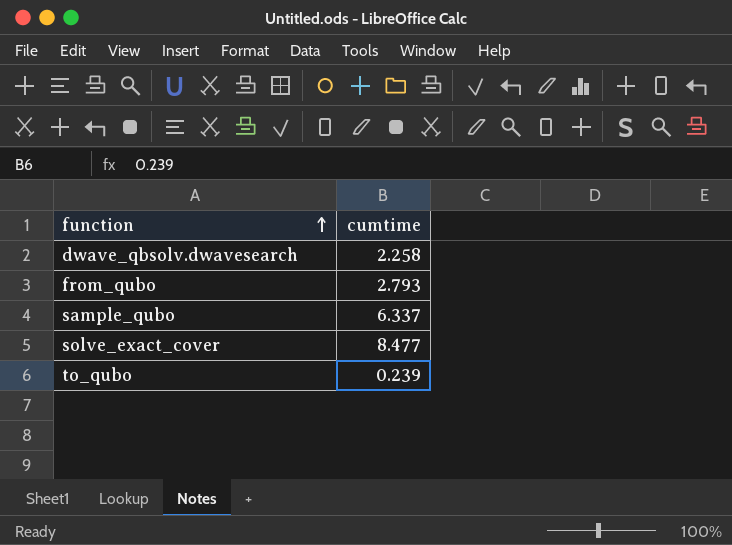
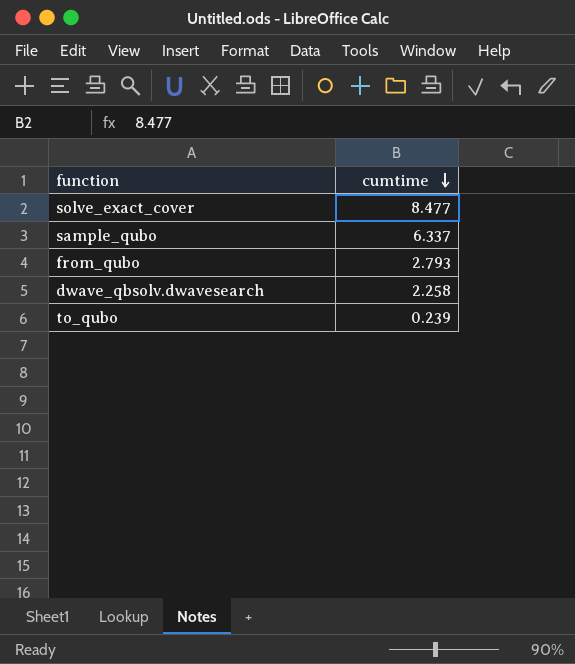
row order: function ascending -> cumtime descending

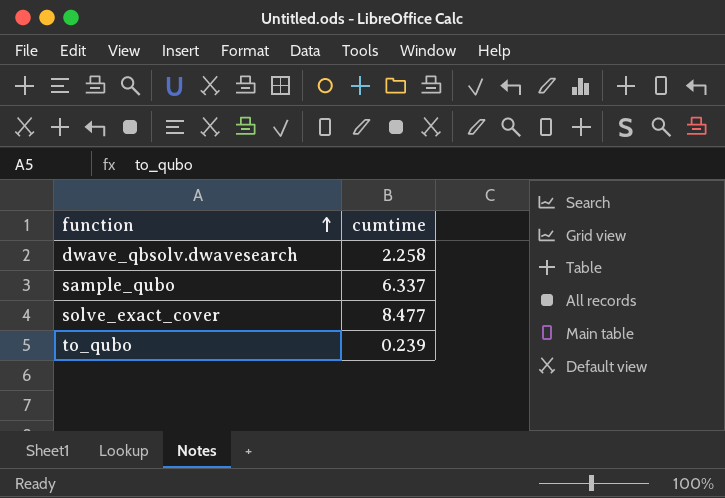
row order: cumtime descending -> function ascending
row from_qubo: 2.793 -> none

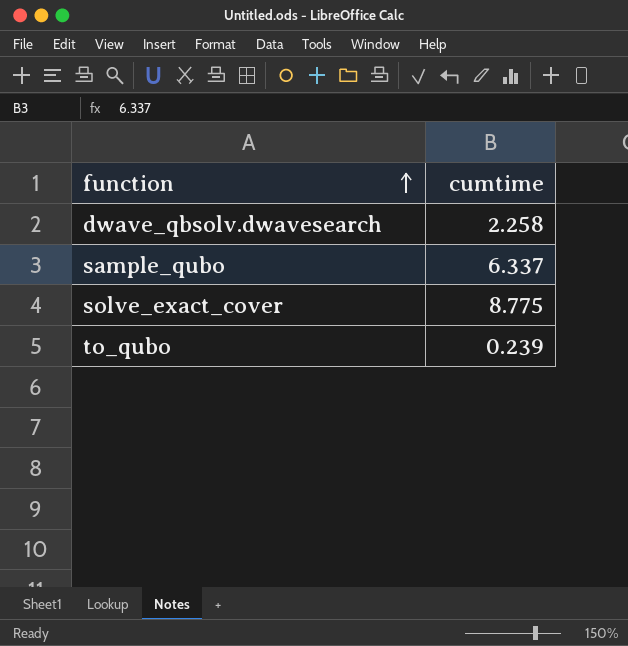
solve_exact_cover | cumtime: 8.477 -> 8.775

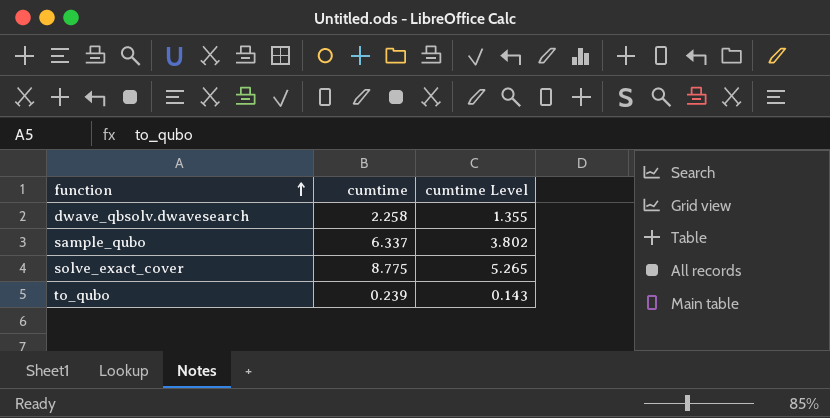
column cumtime Level | formula: none -> [cumtime] * 0.6

